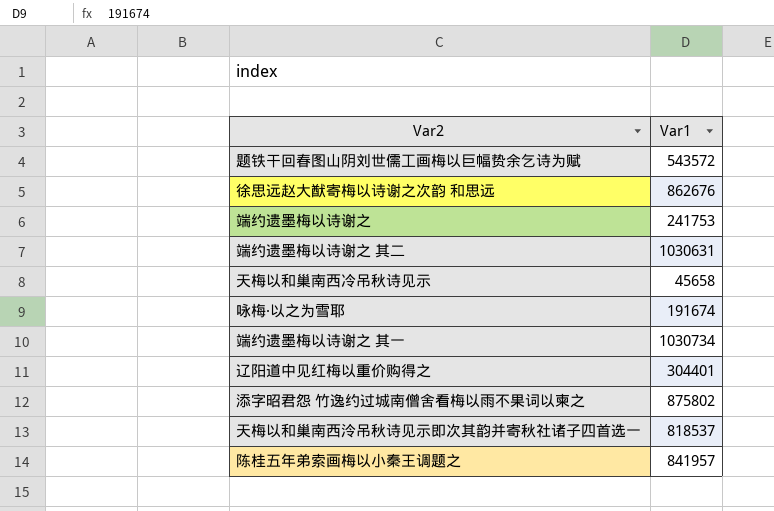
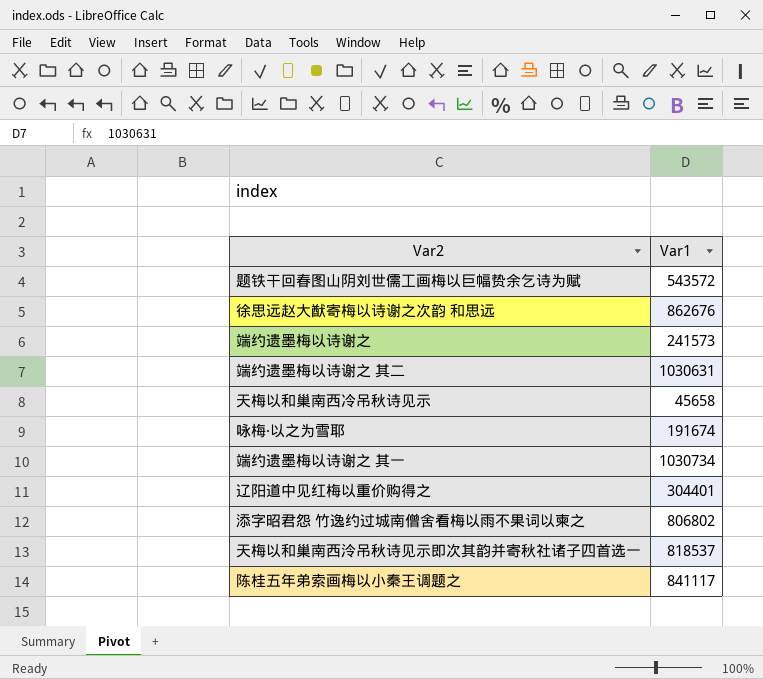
端约遗墨梅以诗谢之 | Var1: 241753 -> 241573
添字昭君怨 竹逸约过城南僧舍看梅以雨不果词以柬之 | Var1: 875802 -> 806802
陈桂五年弟索画梅以小秦王调题之 | Var1: 841957 -> 841117

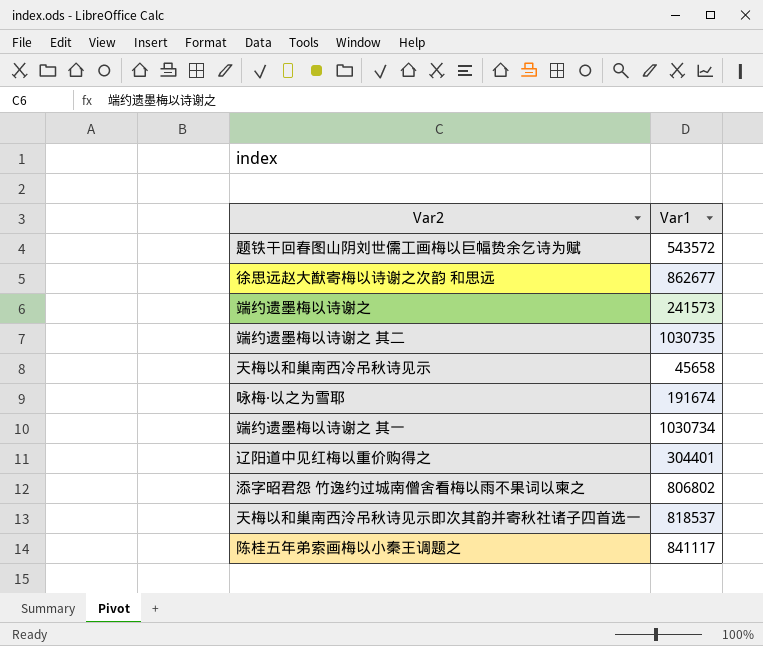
徐思远赵大猷寄梅以诗谢之次韵 和思远 | Var1: 862676 -> 862677
端约遗墨梅以诗谢之 其二 | Var1: 1030631 -> 1030735

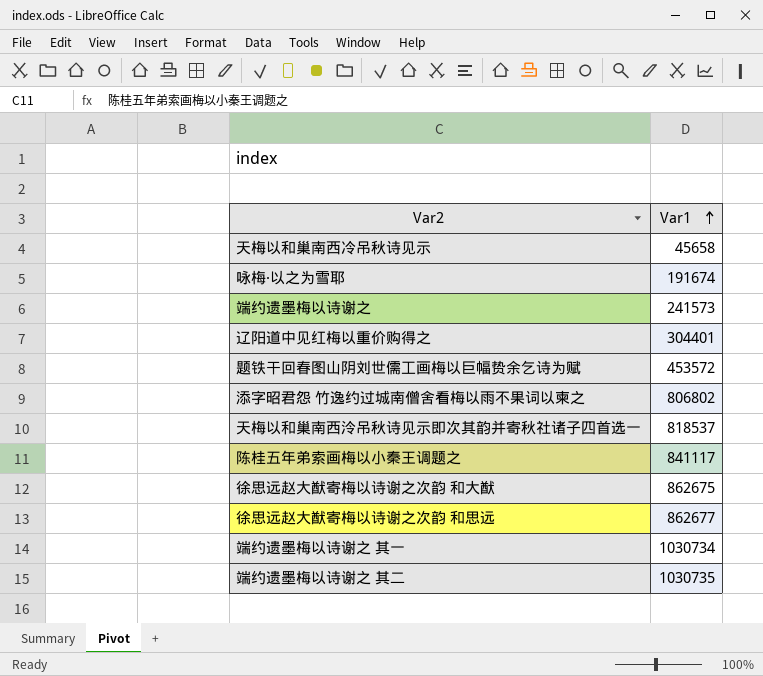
row order: none -> Var1 ascending
题铁干回春图山阴刘世儒工画梅以巨幅贽余乞诗为赋 | Var1: 543572 -> 453572
row 徐思远赵大猷寄梅以诗谢之次韵 和大猷: none -> 862675

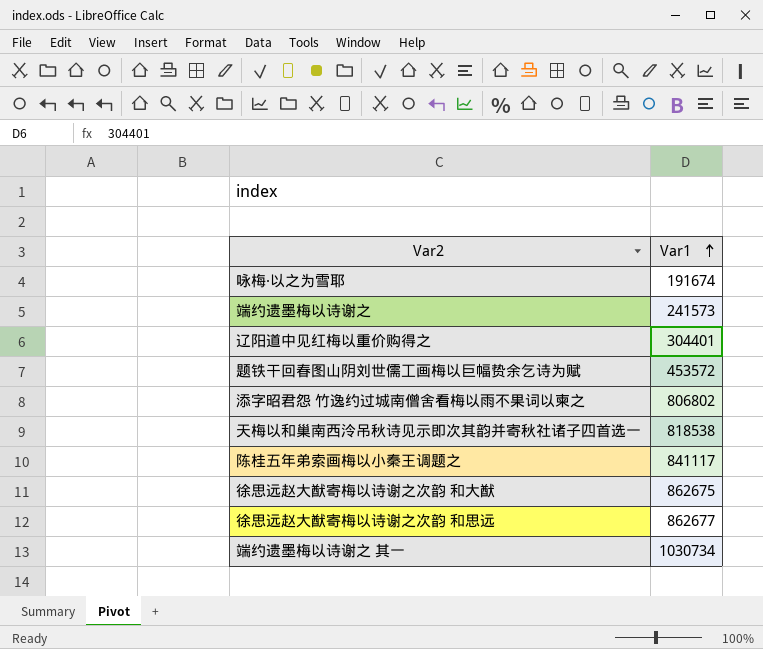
row 天梅以和巢南西冷吊秋诗见示: 45658 -> none
row 端约遗墨梅以诗谢之 其二: 1030735 -> none
天梅以和巢南西泠吊秋诗见示即次其韵并寄秋社诸子四首选一 | Var1: 818537 -> 818538

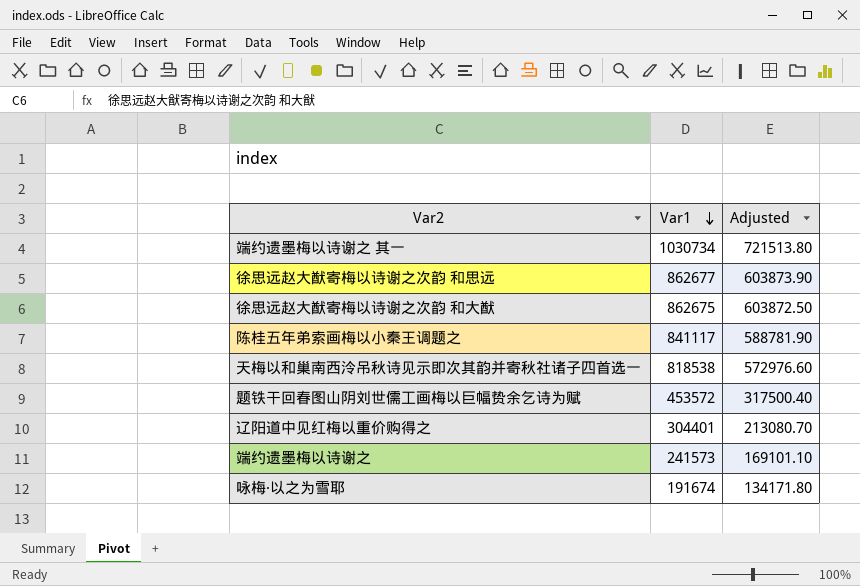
row order: Var1 ascending -> Var1 descending
column Adjusted | formula: none -> [Var1] * 0.7
row 添字昭君怨 竹逸约过城南僧舍看梅以雨不果词以柬之: 806802 -> none

